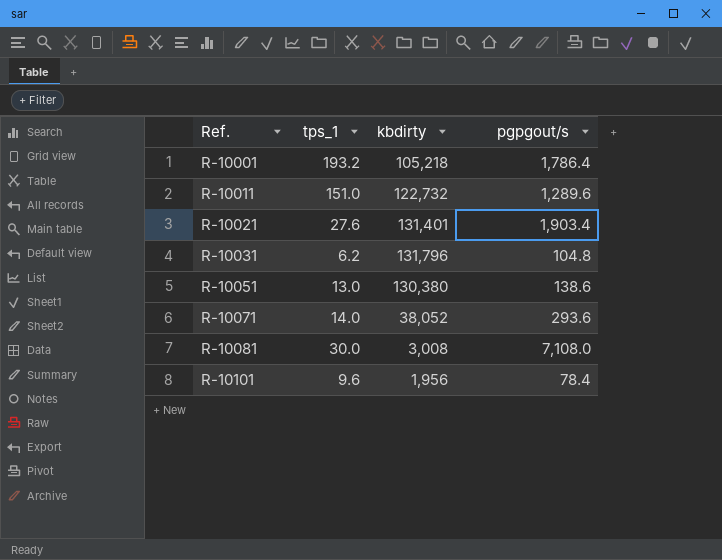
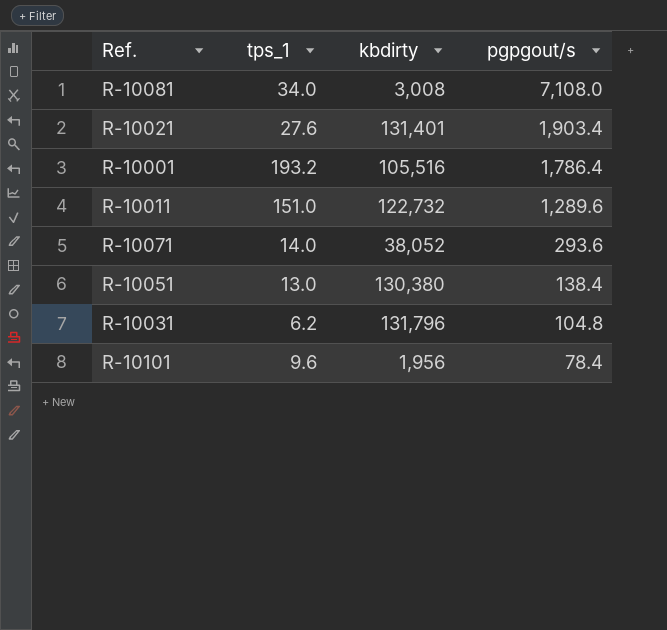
row order: Ref. ascending -> pgpgout/s descending
R-10081 | tps_1: 30.0 -> 34.0
R-10001 | kbdirty: 105,218 -> 105,516
R-10051 | pgpgout/s: 138.6 -> 138.4

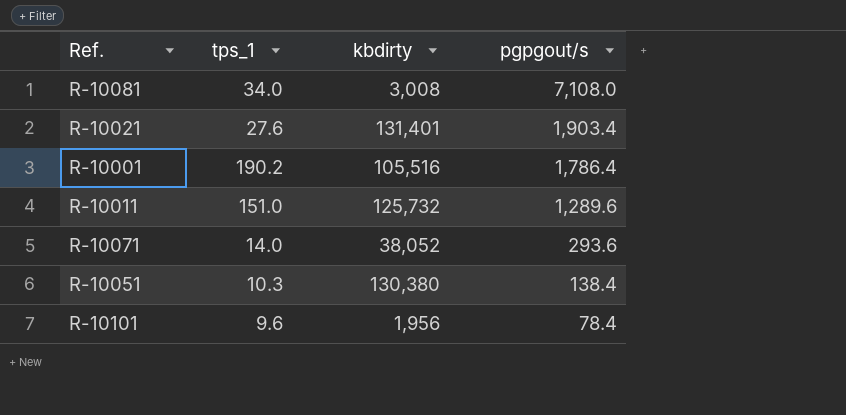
row R-10031: 6.2 | 131,796 | 104.8 -> none
R-10001 | tps_1: 193.2 -> 190.2
R-10011 | kbdirty: 122,732 -> 125,732
R-10051 | tps_1: 13.0 -> 10.3

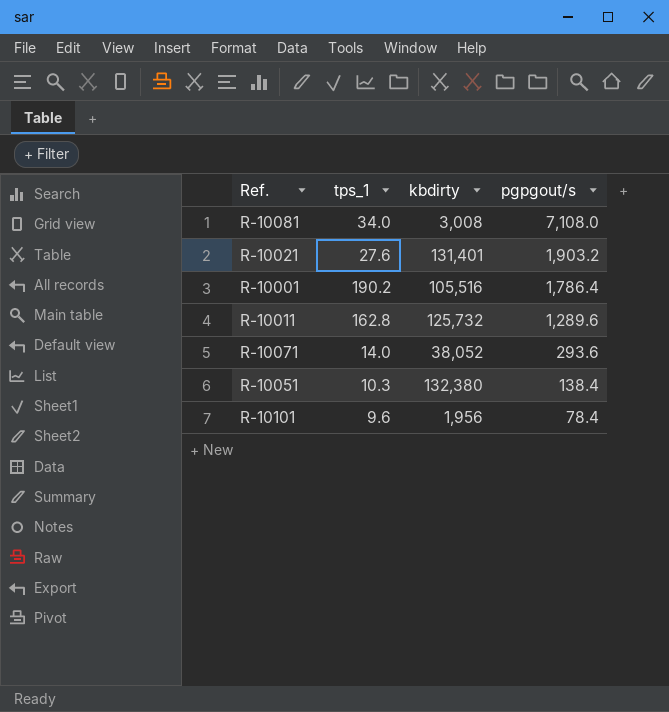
R-10021 | pgpgout/s: 1,903.4 -> 1,903.2
R-10011 | tps_1: 151.0 -> 162.8
R-10051 | kbdirty: 130,380 -> 132,380

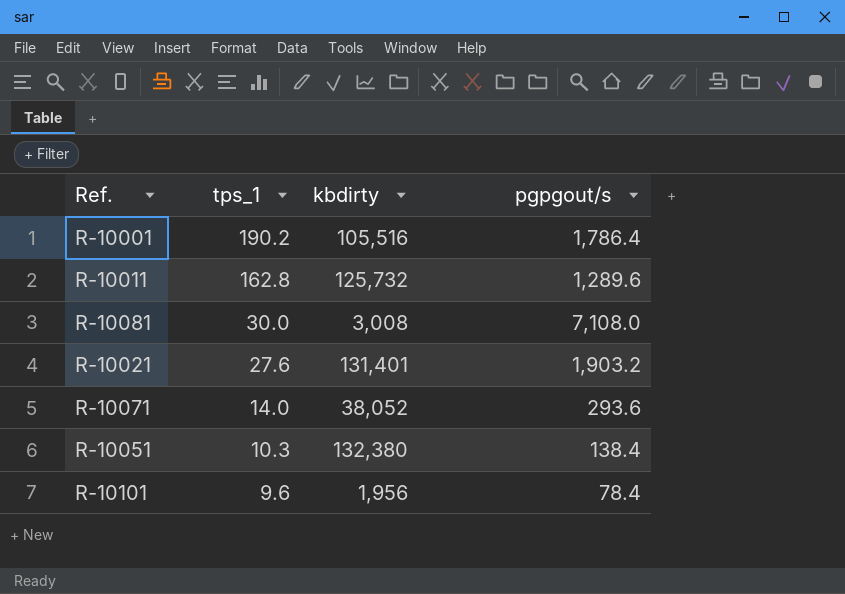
row order: pgpgout/s descending -> tps_1 descending
R-10081 | tps_1: 34.0 -> 30.0

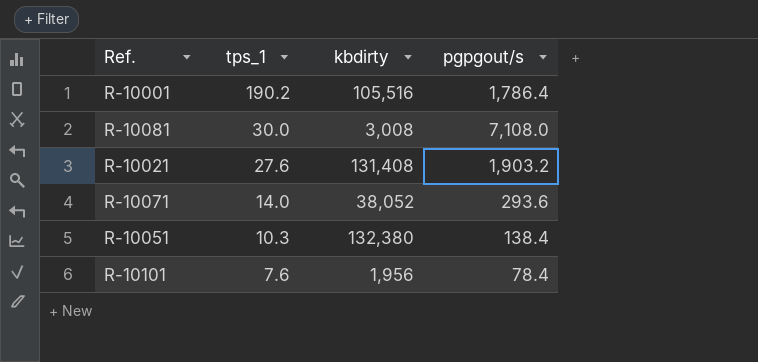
row R-10011: 162.8 | 125,732 | 1,289.6 -> none
R-10021 | kbdirty: 131,401 -> 131,408
R-10101 | tps_1: 9.6 -> 7.6

